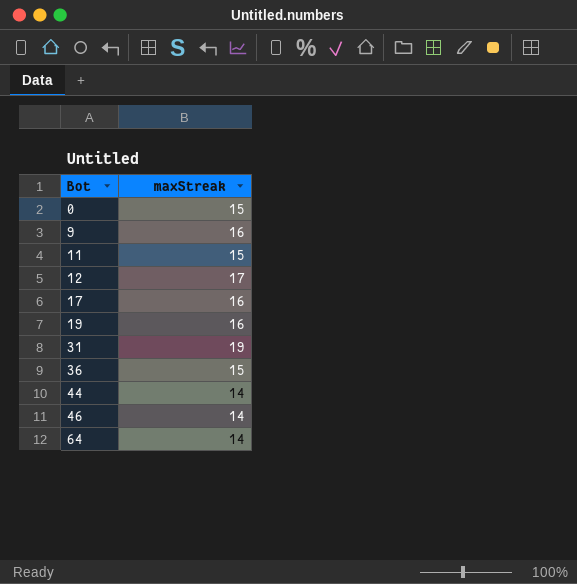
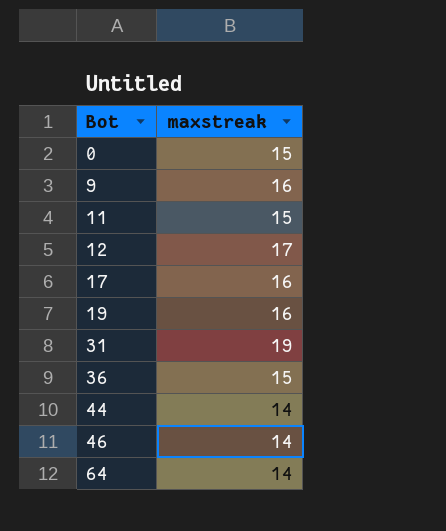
column name: maxStreak -> maxstreak

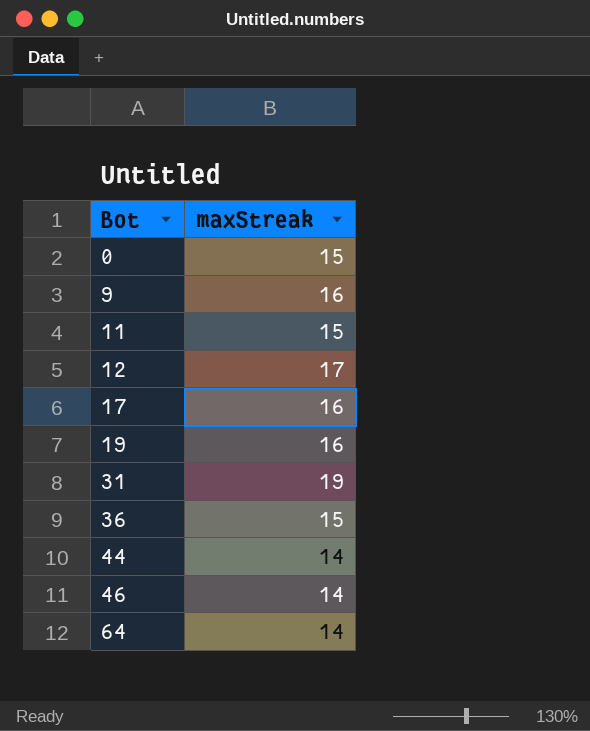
column name: maxstreak -> maxStreak

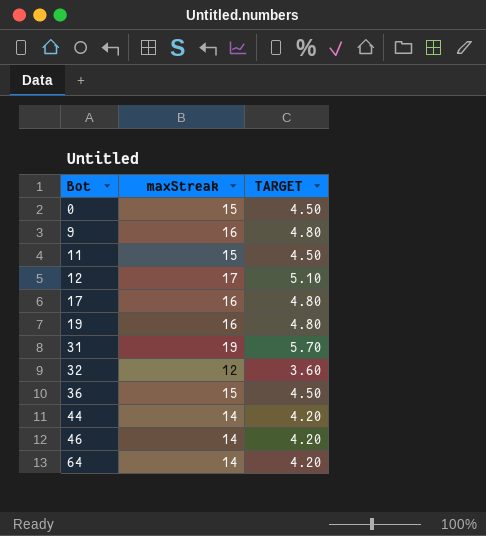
column TARGET | formula: none -> [maxStreak] * 0.3
row 32: none -> 12 | 3.60

